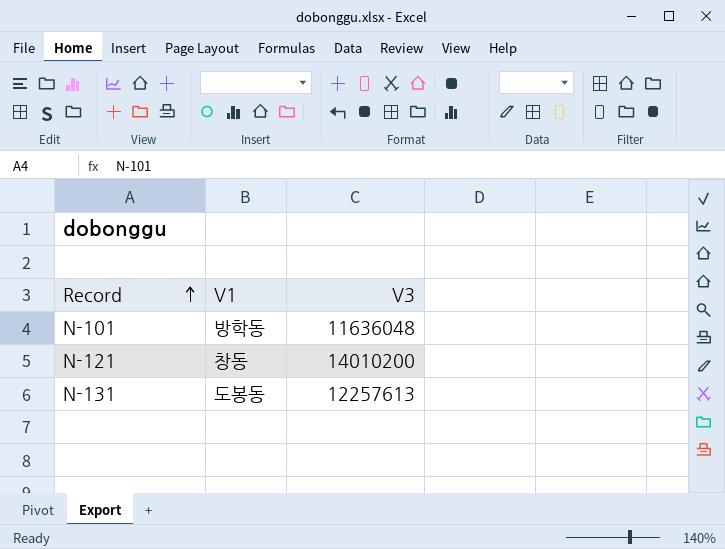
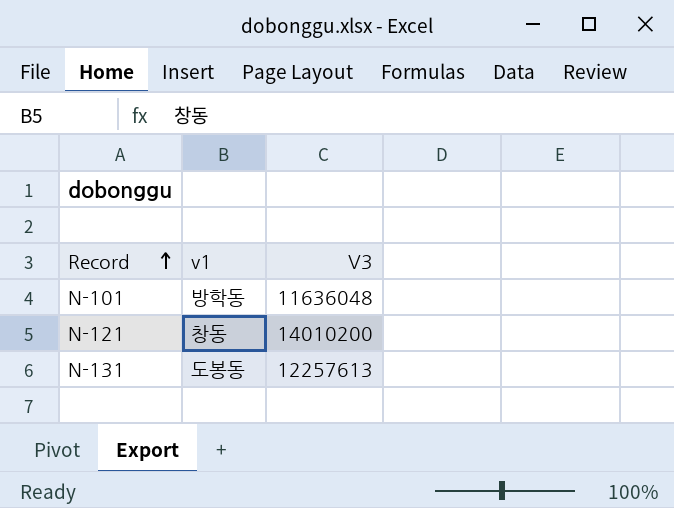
column name: V1 -> v1

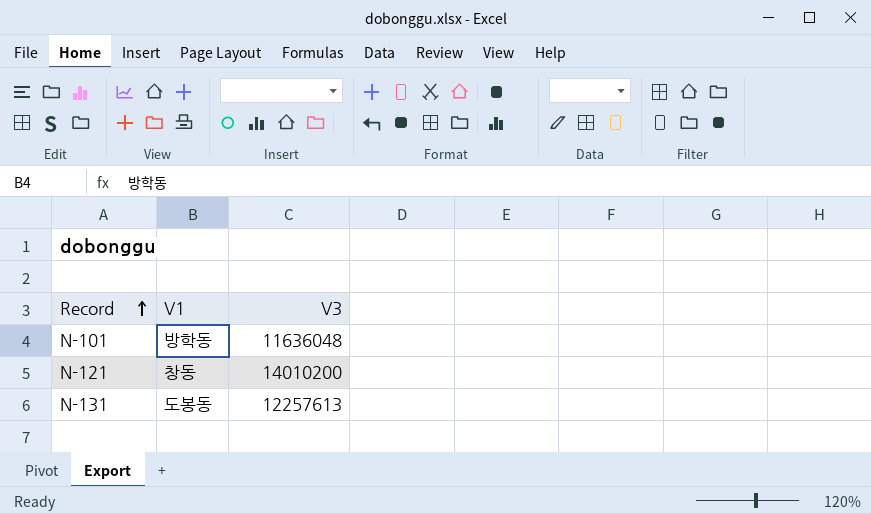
column name: v1 -> V1

